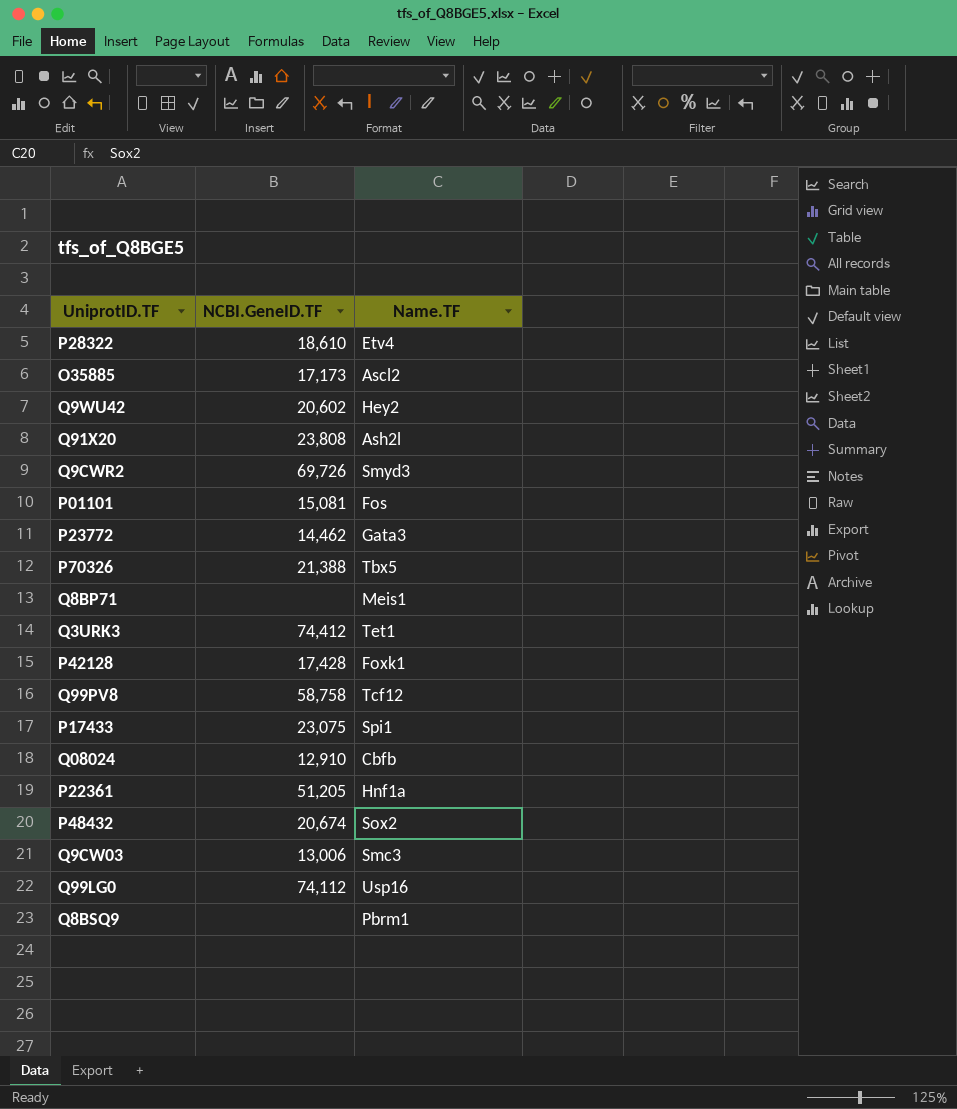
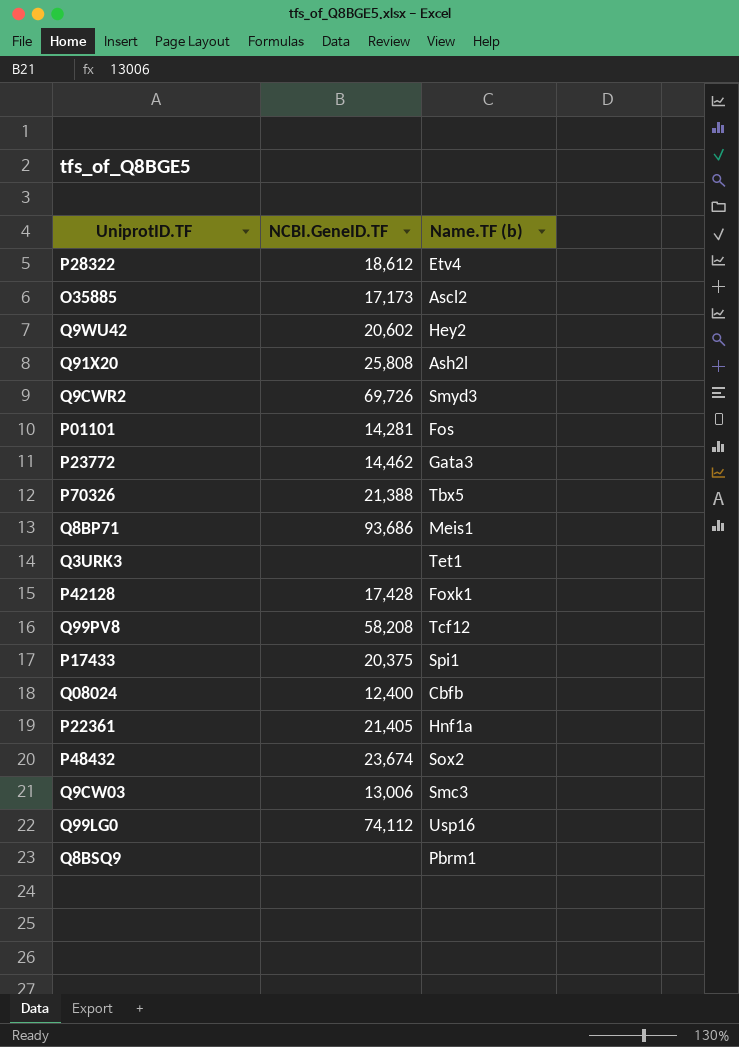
column name: Name.TF -> Name.TF (b)
P28322 | NCBI.GeneID.TF: 18,610 -> 18,612
Q91X20 | NCBI.GeneID.TF: 23,808 -> 25,808
P01101 | NCBI.GeneID.TF: 15,081 -> 14,281
Q8BP71 | NCBI.GeneID.TF: none -> 93,686
Q3URK3 | NCBI.GeneID.TF: 74,412 -> none
Q99PV8 | NCBI.GeneID.TF: 58,758 -> 58,208
P17433 | NCBI.GeneID.TF: 23,075 -> 20,375
Q08024 | NCBI.GeneID.TF: 12,910 -> 12,400
P22361 | NCBI.GeneID.TF: 51,205 -> 21,405
P48432 | NCBI.GeneID.TF: 20,674 -> 23,674

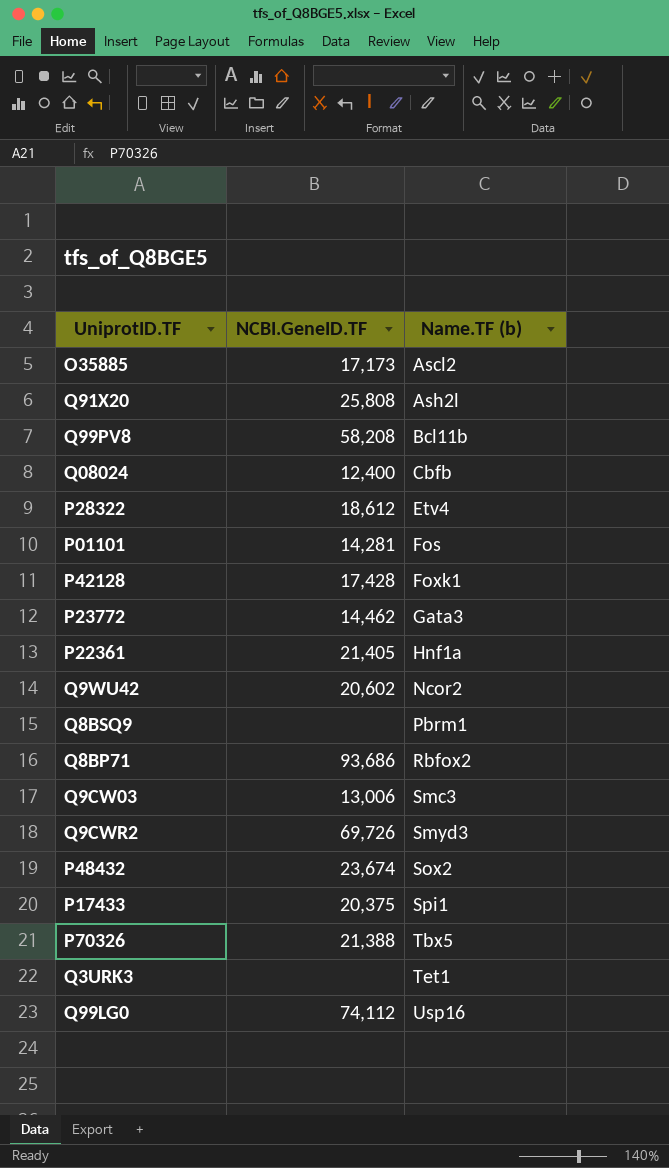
row order: none -> Name.TF (b) ascending
Q99PV8 | Name.TF (b): Tcf12 -> Bcl11b
Q9WU42 | Name.TF (b): Hey2 -> Ncor2
Q8BP71 | Name.TF (b): Meis1 -> Rbfox2

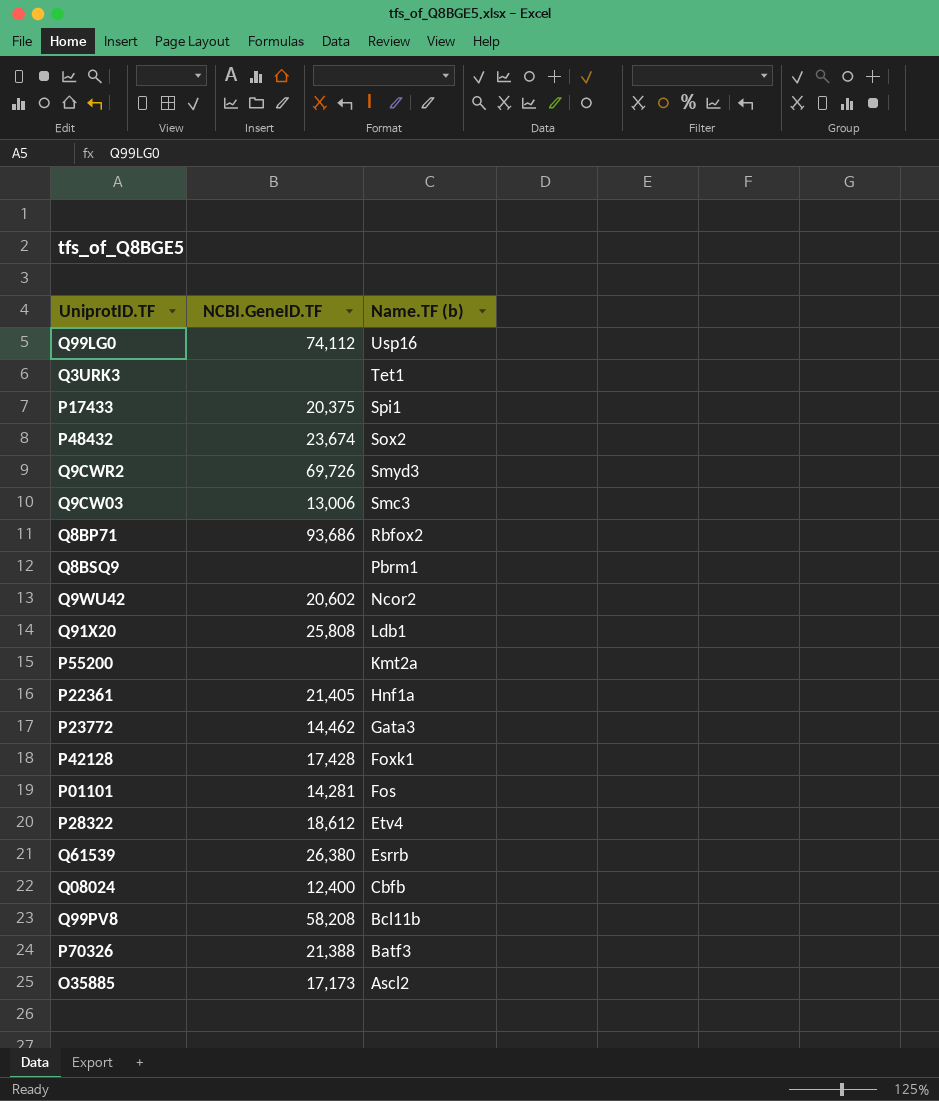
row order: Name.TF (b) ascending -> Name.TF (b) descending
Q91X20 | Name.TF (b): Ash2l -> Ldb1
row P55200: none -> none | Kmt2a
row Q61539: none -> 26,380 | Esrrb
P70326 | Name.TF (b): Tbx5 -> Batf3

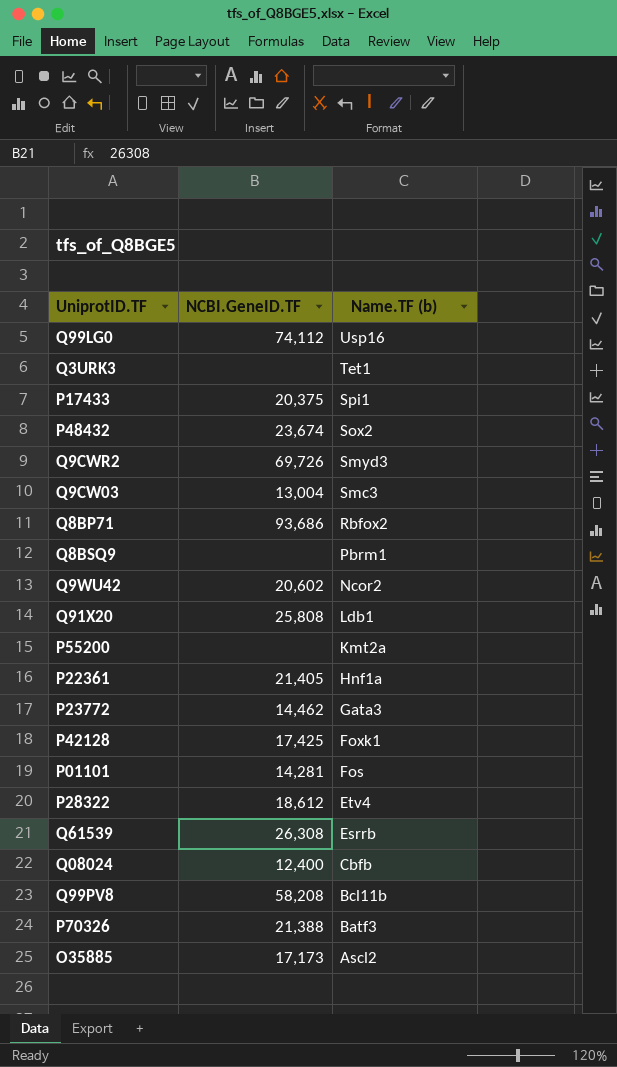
Q9CW03 | NCBI.GeneID.TF: 13,006 -> 13,004
P42128 | NCBI.GeneID.TF: 17,428 -> 17,425
Q61539 | NCBI.GeneID.TF: 26,380 -> 26,308

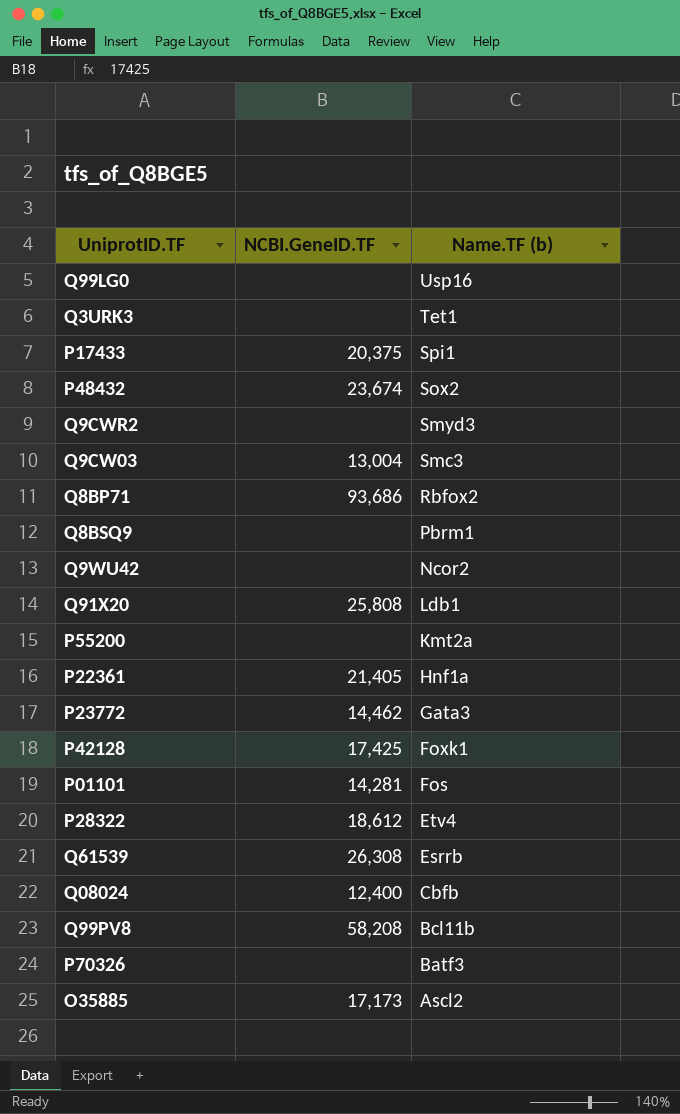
Q99LG0 | NCBI.GeneID.TF: 74,112 -> none
Q9CWR2 | NCBI.GeneID.TF: 69,726 -> none
Q9WU42 | NCBI.GeneID.TF: 20,602 -> none
P70326 | NCBI.GeneID.TF: 21,388 -> none

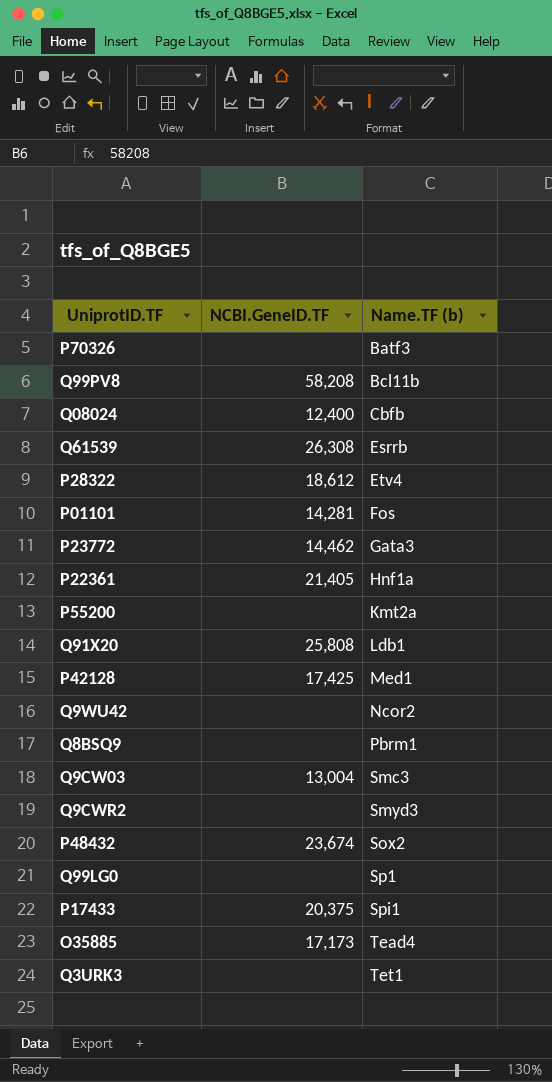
row order: Name.TF (b) descending -> Name.TF (b) ascending
row Q8BP71: 93,686 | Rbfox2 -> none
P42128 | Name.TF (b): Foxk1 -> Med1
Q99LG0 | Name.TF (b): Usp16 -> Sp1
O35885 | Name.TF (b): Ascl2 -> Tead4

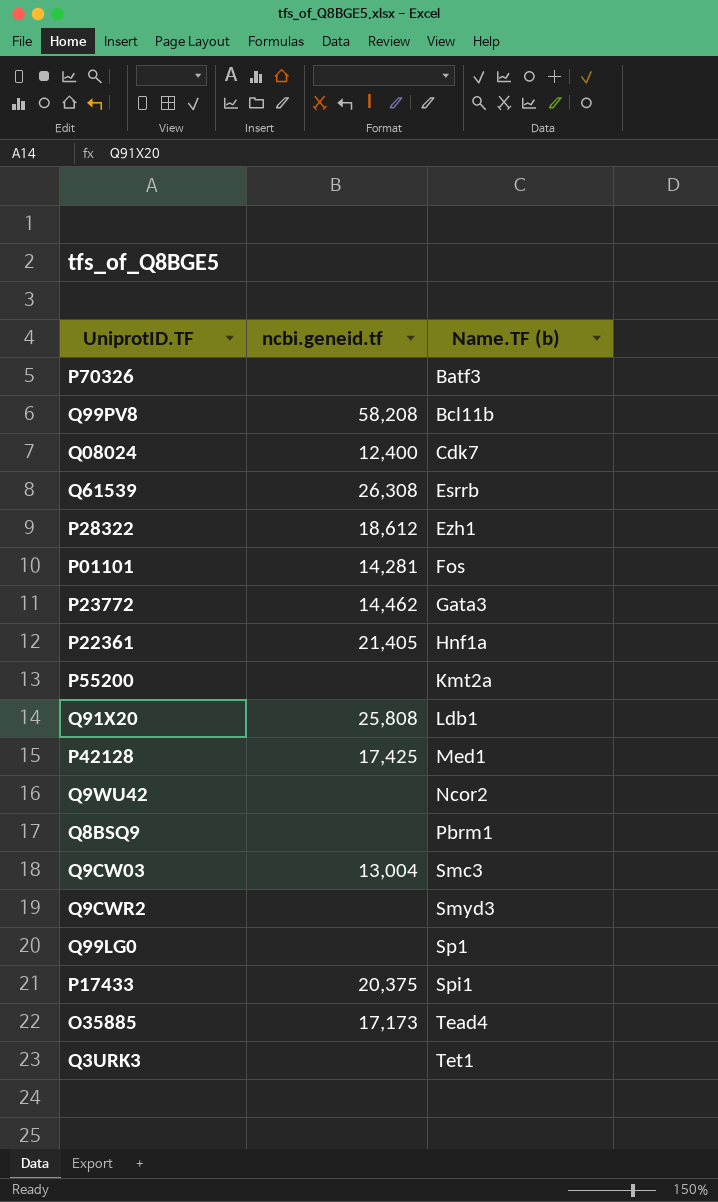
column name: NCBI.GeneID.TF -> ncbi.geneid.tf
row P48432: 23,674 | Sox2 -> none
Q08024 | Name.TF (b): Cbfb -> Cdk7
P28322 | Name.TF (b): Etv4 -> Ezh1

